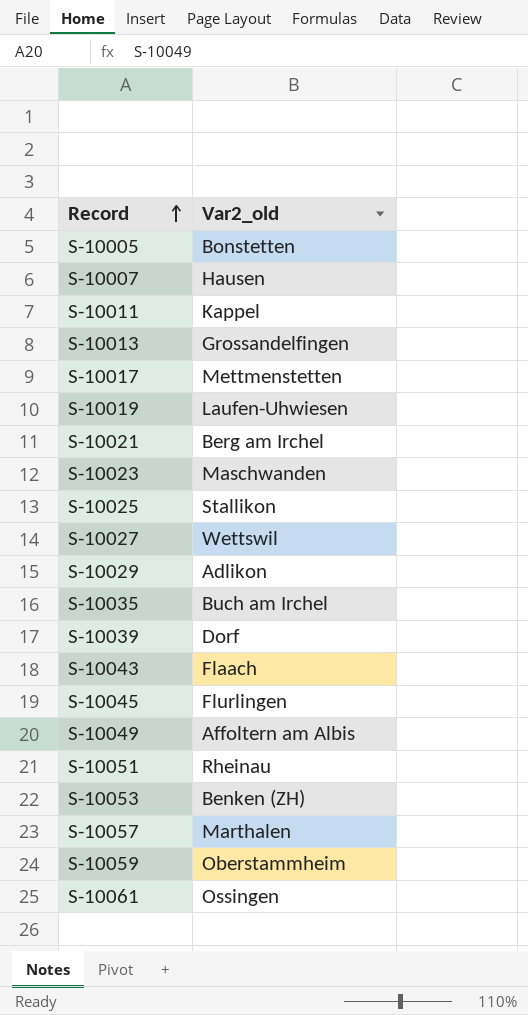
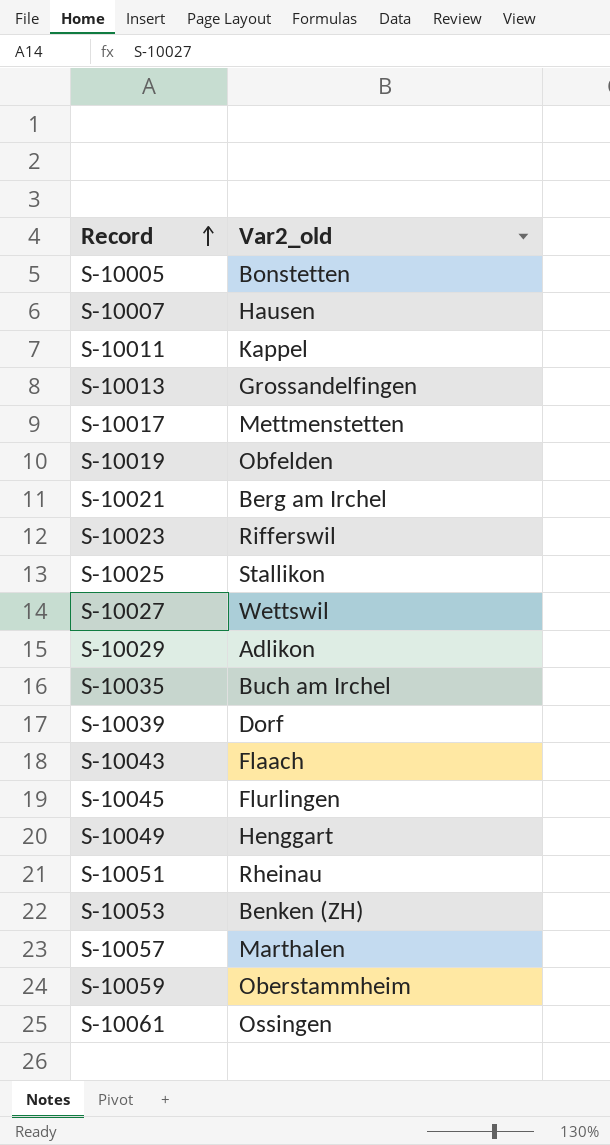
S-10019 | Var2_old: Laufen-Uhwiesen -> Obfelden
S-10023 | Var2_old: Maschwanden -> Rifferswil
S-10049 | Var2_old: Affoltern am Albis -> Henggart

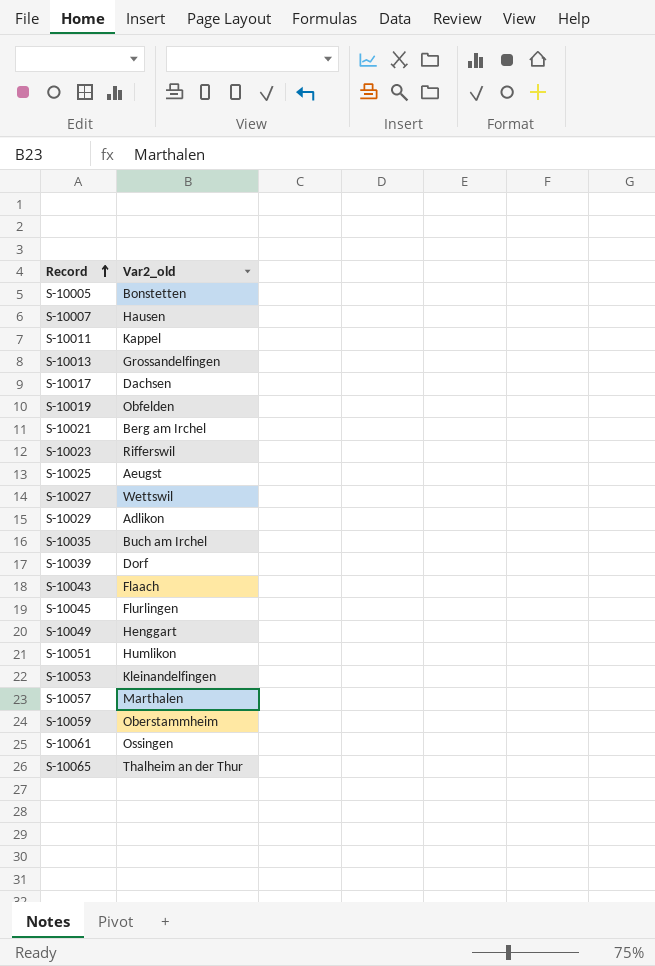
S-10017 | Var2_old: Mettmenstetten -> Dachsen
S-10025 | Var2_old: Stallikon -> Aeugst
S-10051 | Var2_old: Rheinau -> Humlikon
S-10053 | Var2_old: Benken (ZH) -> Kleinandelfingen
row S-10065: none -> Thalheim an der Thur

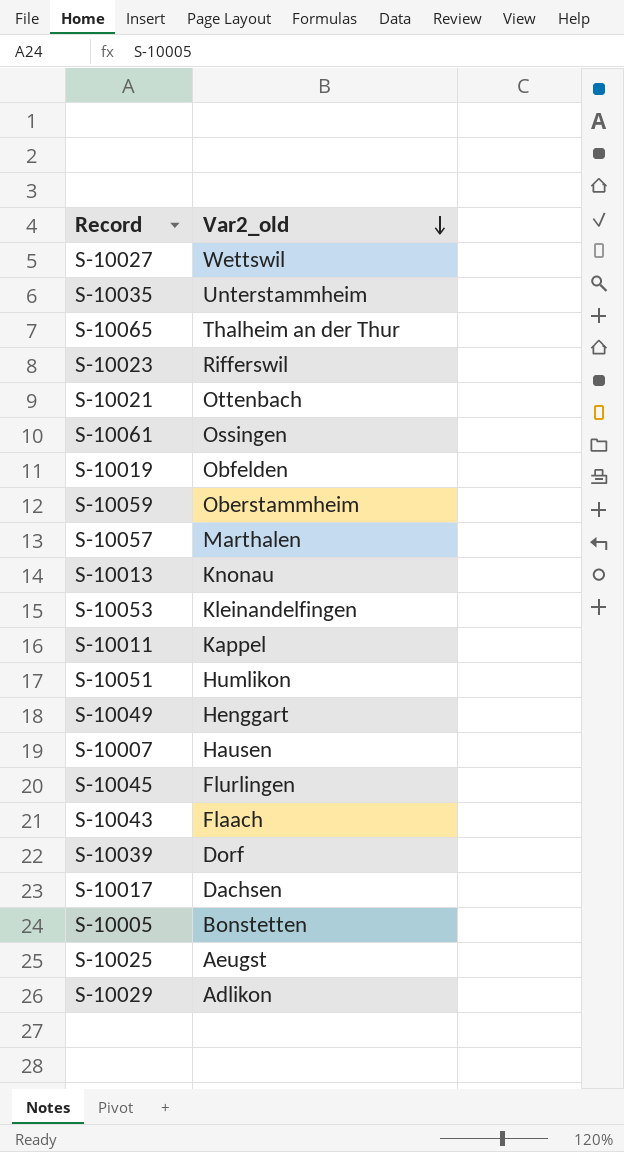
row order: Record ascending -> Var2_old descending
S-10035 | Var2_old: Buch am Irchel -> Unterstammheim
S-10021 | Var2_old: Berg am Irchel -> Ottenbach
S-10013 | Var2_old: Grossandelfingen -> Knonau

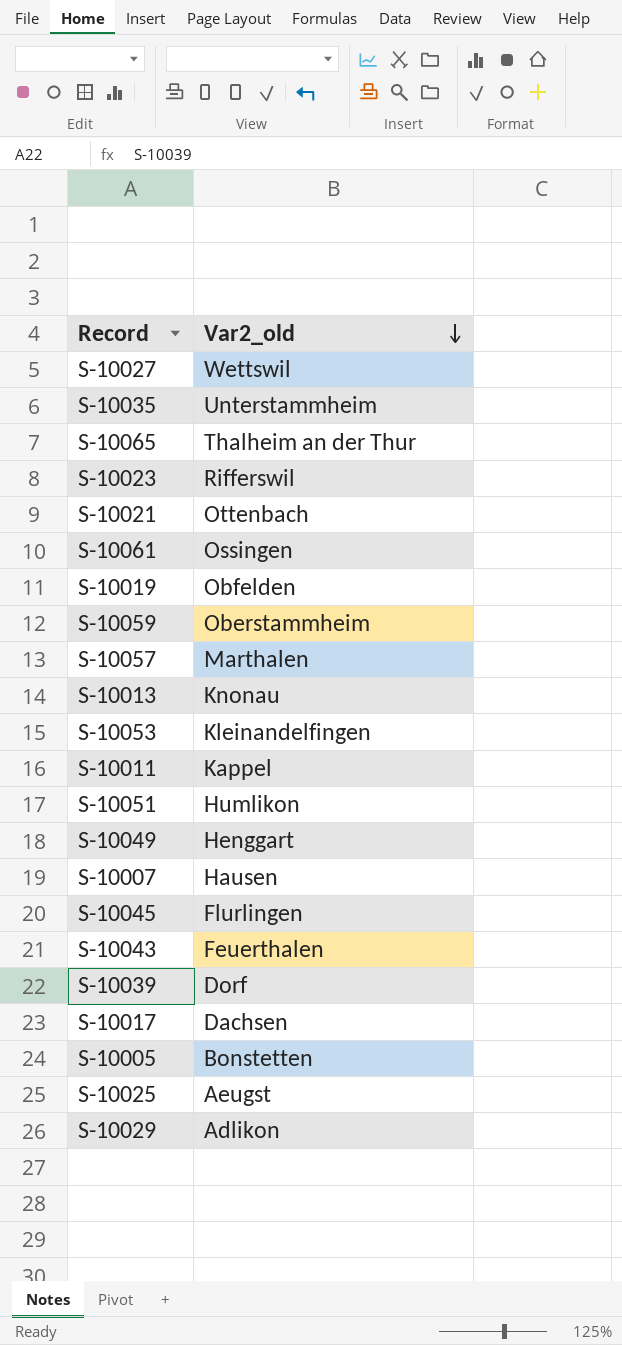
S-10043 | Var2_old: Flaach -> Feuerthalen

